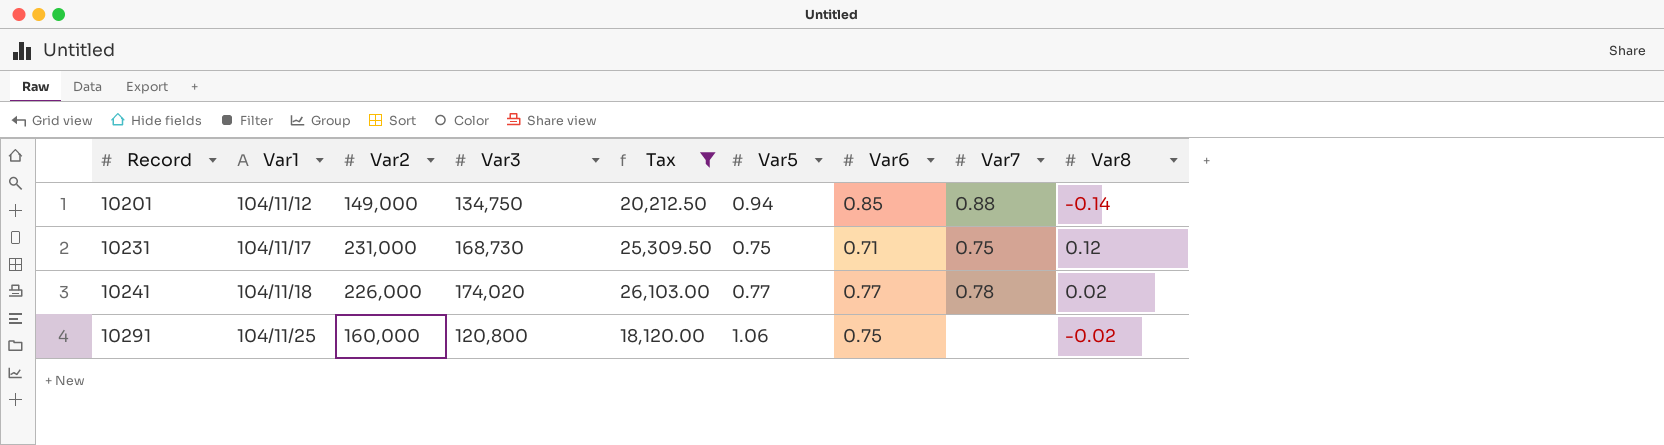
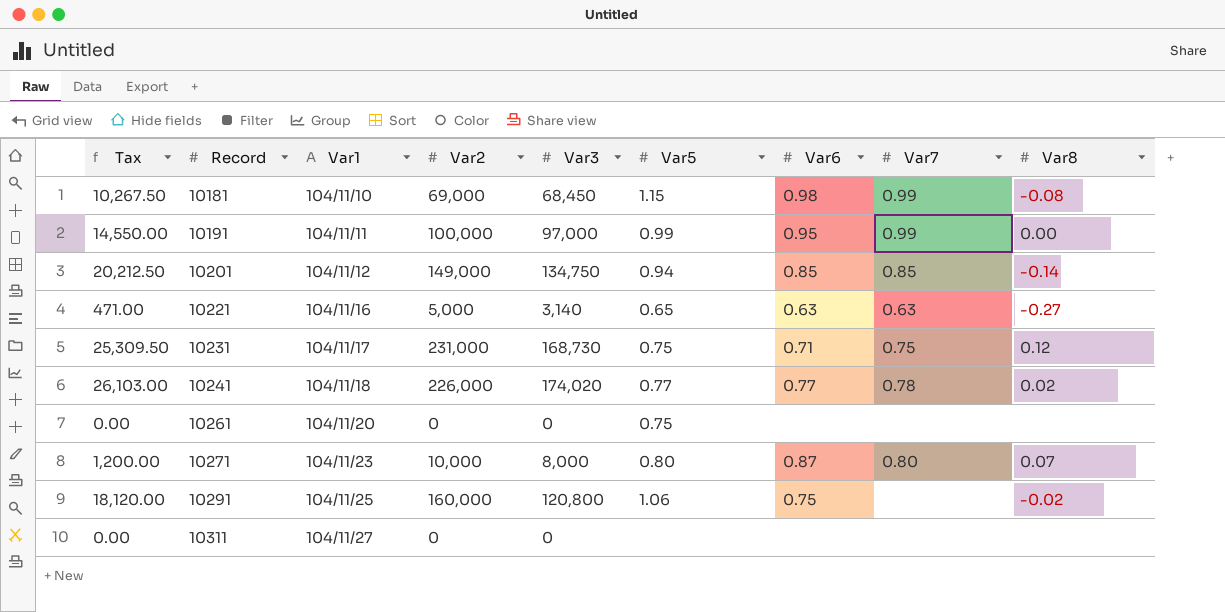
filter: Tax >= 18,120.00 -> none
column Tax | position: 5 -> 1
10201 | Var7: 0.88 -> 0.85

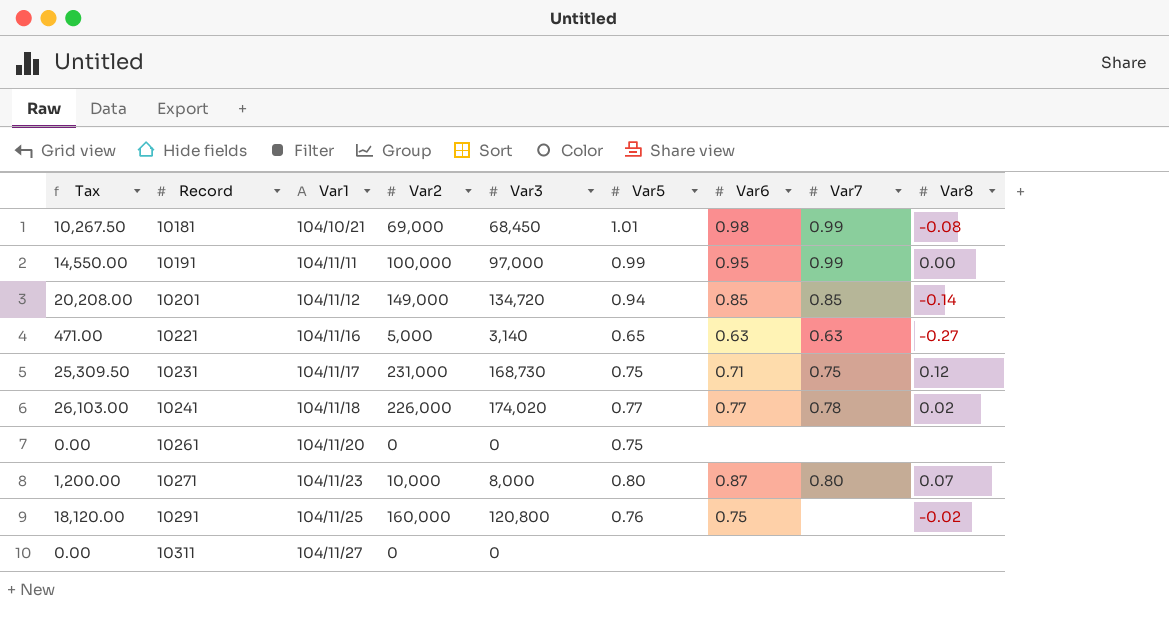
10181 | Var1: 104/11/10 -> 104/10/21
10181 | Var5: 1.15 -> 1.01
10201 | Tax: 20,212.50 -> 20,208.00
10201 | Var3: 134,750 -> 134,720
10291 | Var5: 1.06 -> 0.76

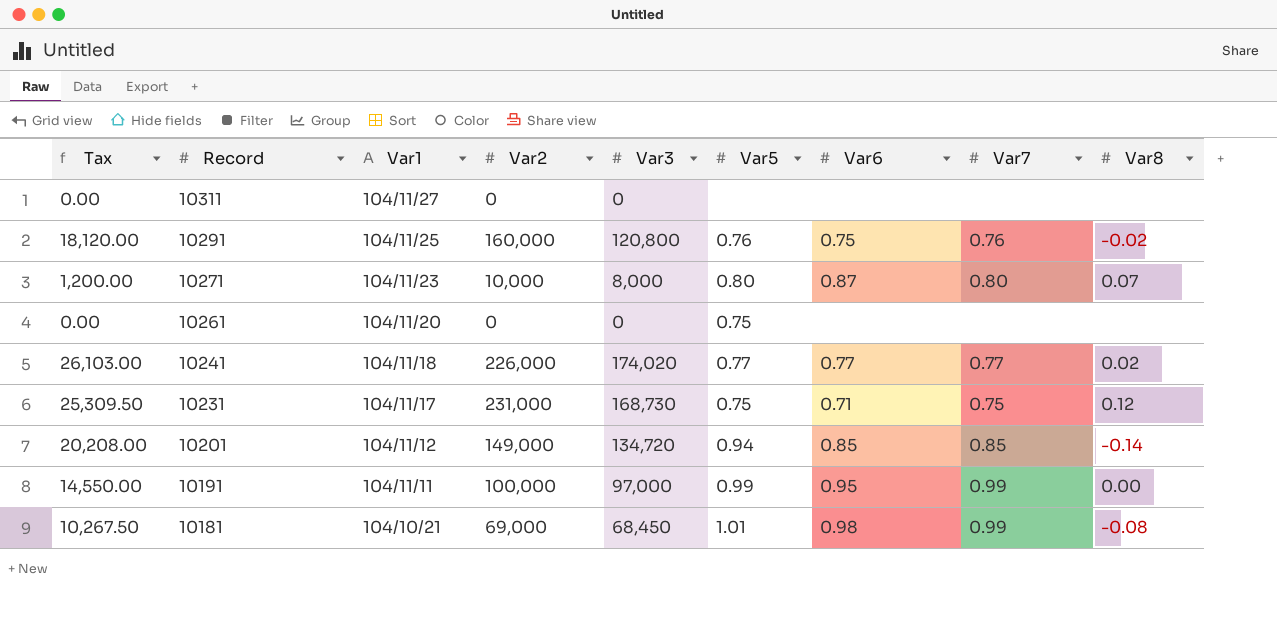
row order: Record ascending -> Record descending
row 10221: 471.00 | 104/11/16 | 5,000 | 3,140 | 0.65 | 0.63 | 0.63 | -0.27 -> none
10291 | Var7: none -> 0.76
10241 | Var7: 0.78 -> 0.77

